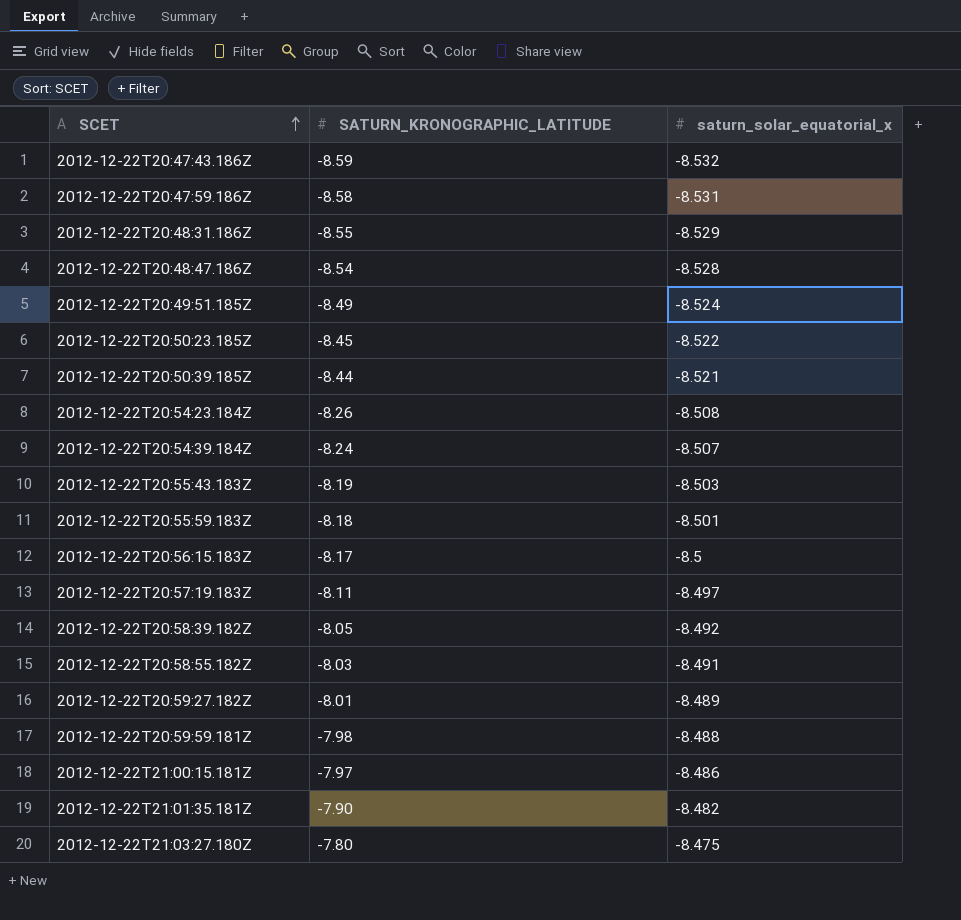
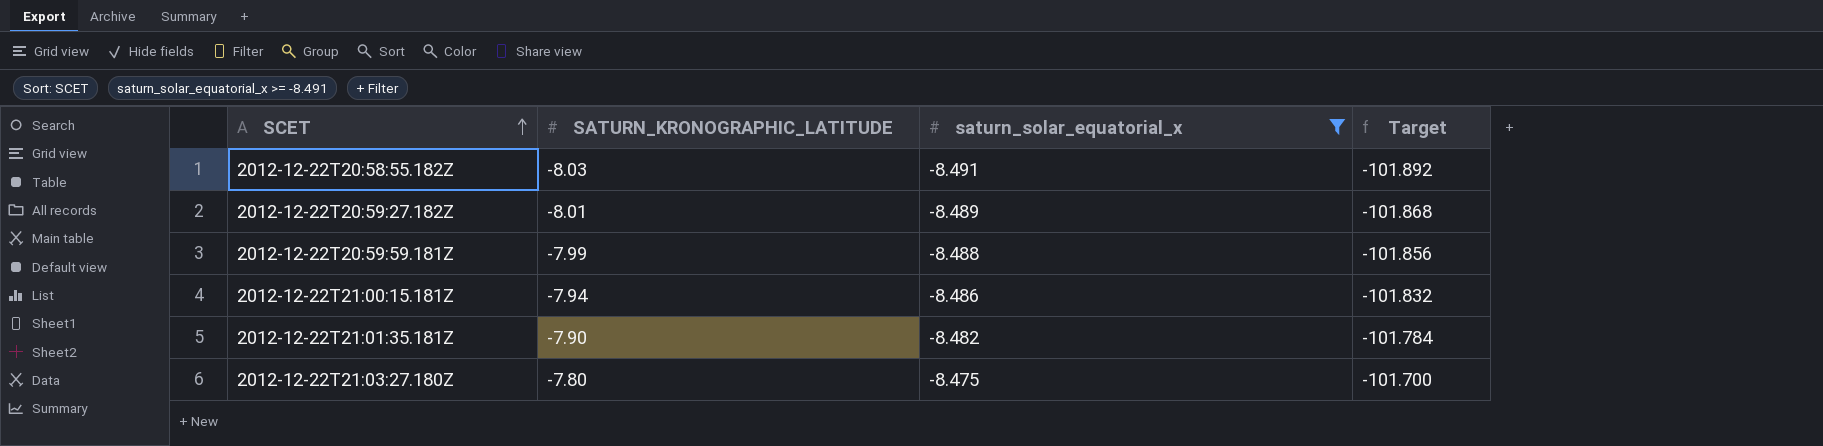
filter: none -> saturn_solar_equatorial_x >= -8.491
column Target | formula: none -> [saturn_solar_equatorial_x] * 12
2012-12-22T20:59:59.181Z | SATURN_KRONOGRAPHIC_LATITUDE: -7.98 -> -7.99
2012-12-22T21:00:15.181Z | SATURN_KRONOGRAPHIC_LATITUDE: -7.97 -> -7.94

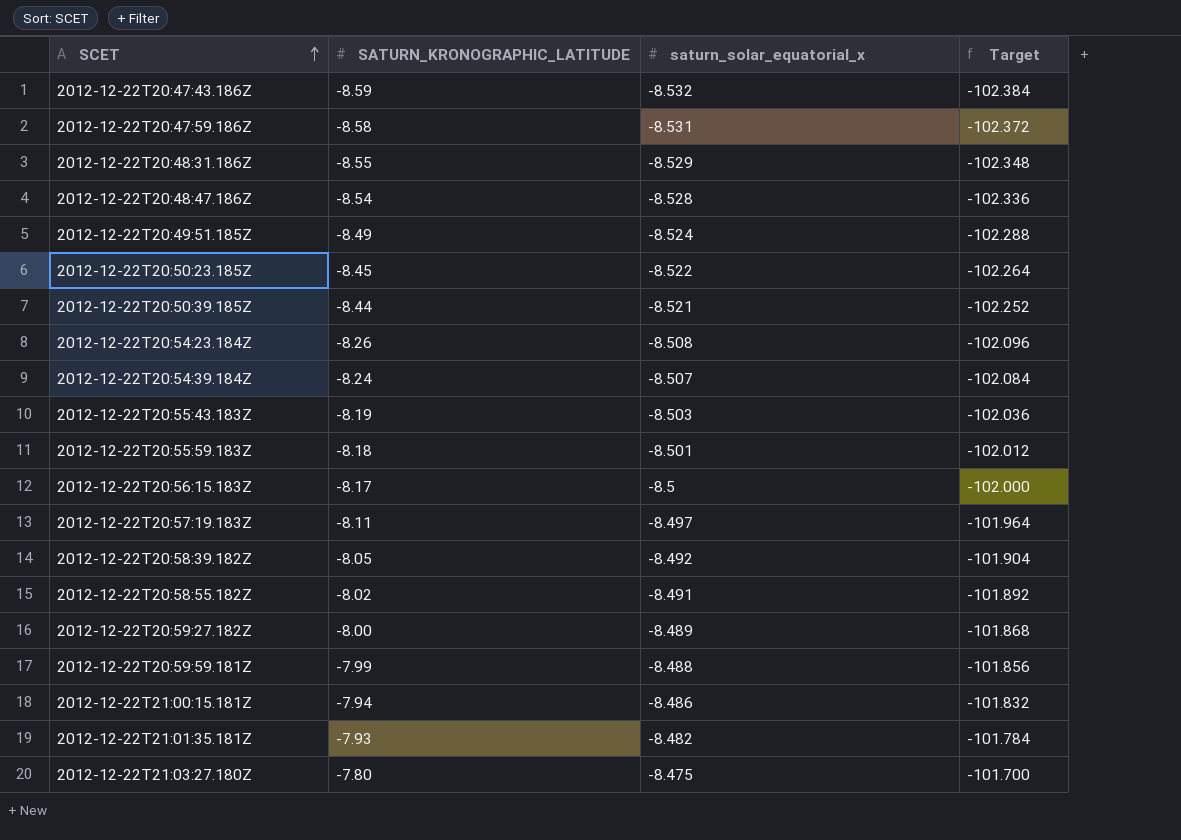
filter: saturn_solar_equatorial_x >= -8.491 -> none
2012-12-22T20:58:55.182Z | SATURN_KRONOGRAPHIC_LATITUDE: -8.03 -> -8.02
2012-12-22T20:59:27.182Z | SATURN_KRONOGRAPHIC_LATITUDE: -8.01 -> -8.00
2012-12-22T21:01:35.181Z | SATURN_KRONOGRAPHIC_LATITUDE: -7.90 -> -7.93

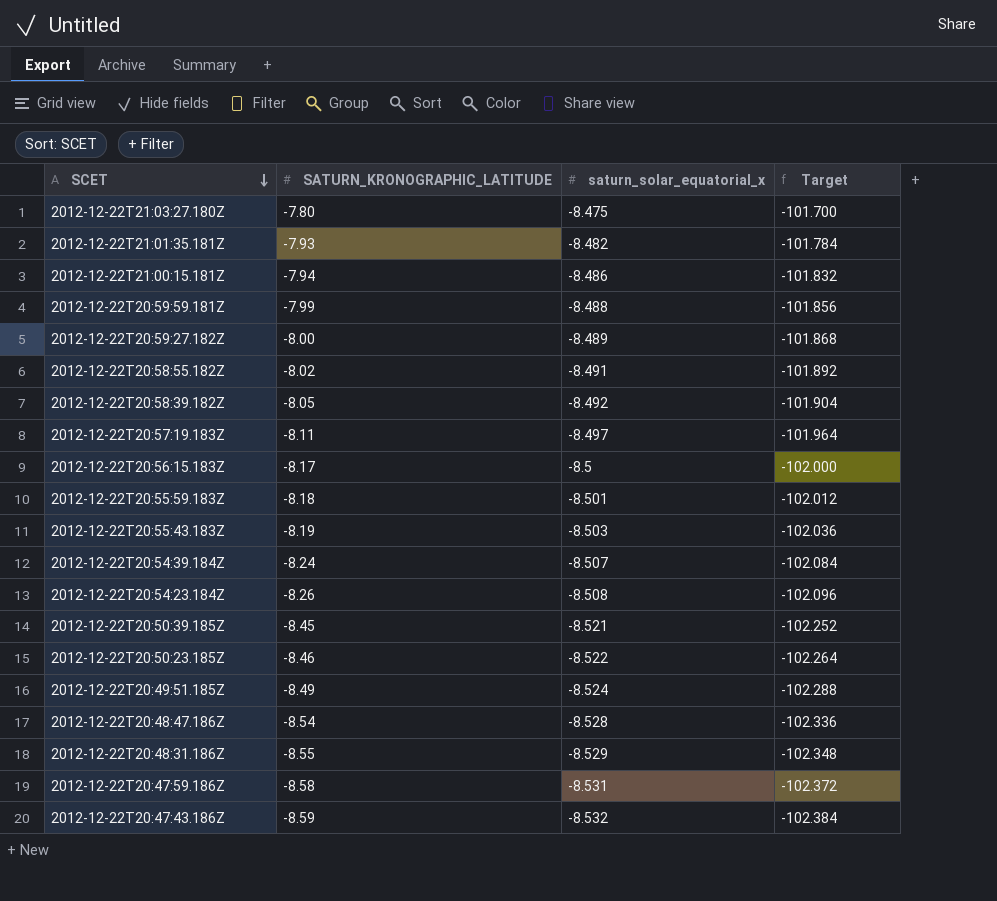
row order: SCET ascending -> SCET descending
2012-12-22T20:50:39.185Z | SATURN_KRONOGRAPHIC_LATITUDE: -8.44 -> -8.45
2012-12-22T20:50:23.185Z | SATURN_KRONOGRAPHIC_LATITUDE: -8.45 -> -8.46

